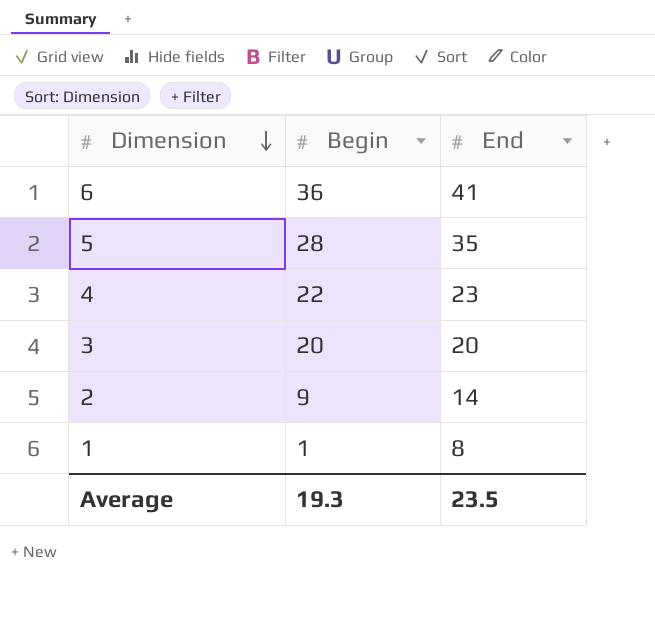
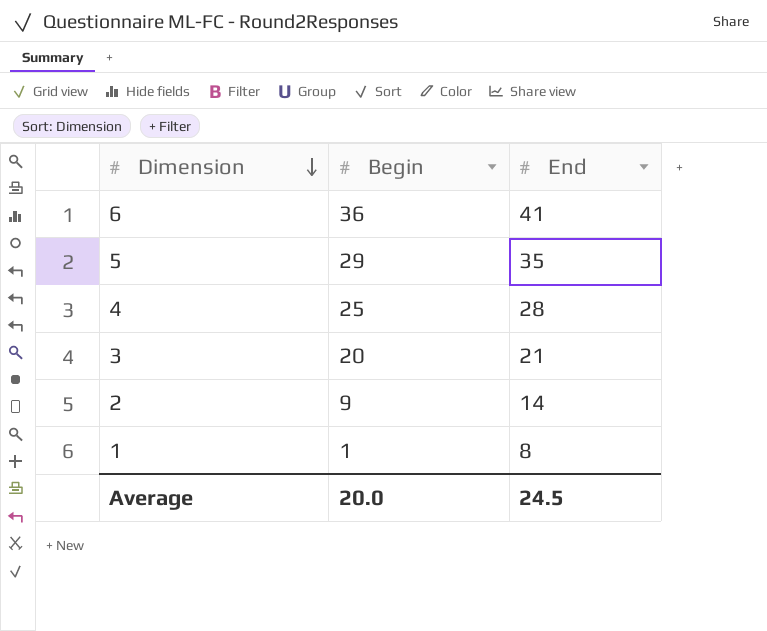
5 | Begin: 28 -> 29
4 | Begin: 22 -> 25
4 | End: 23 -> 28
3 | End: 20 -> 21
Average | Begin: 19.3 -> 20.0
Average | End: 23.5 -> 24.5

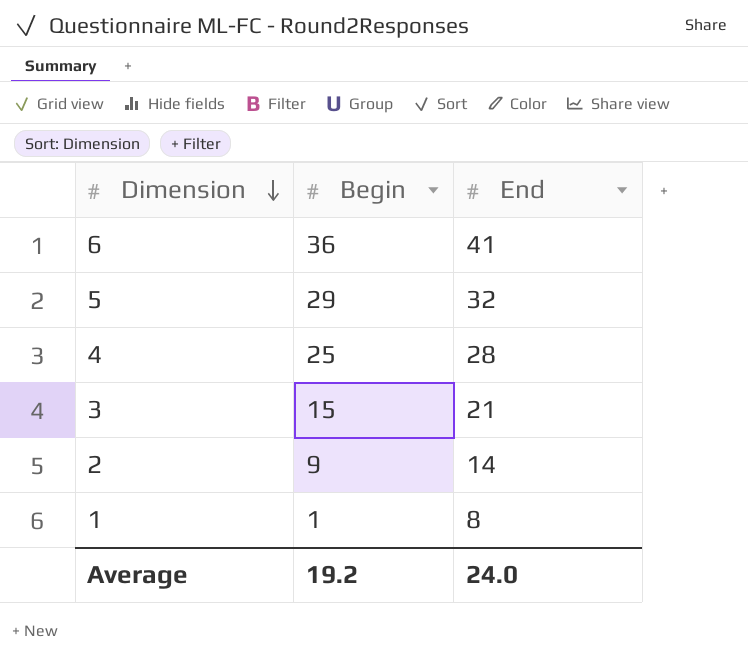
5 | End: 35 -> 32
3 | Begin: 20 -> 15
Average | Begin: 20.0 -> 19.2
Average | End: 24.5 -> 24.0

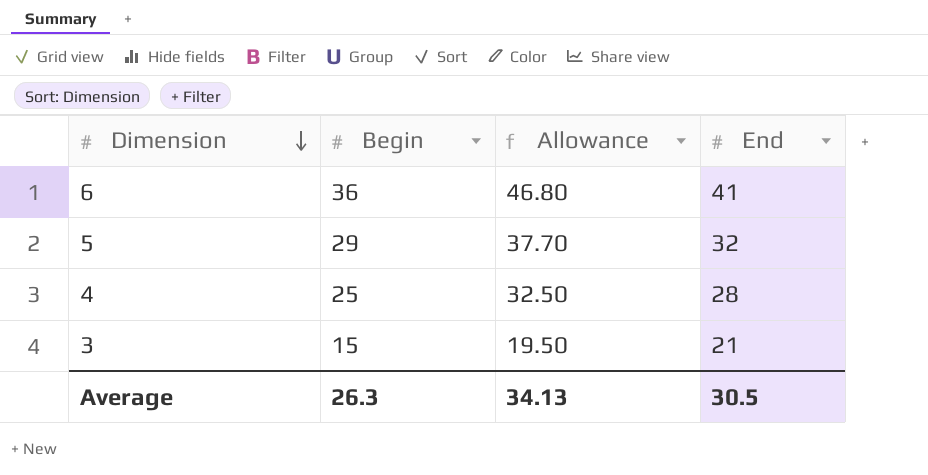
column Allowance | formula: none -> [Begin] * 1.3
row 2: 9 | 14 -> none
row 1: 1 | 8 -> none
Average | Begin: 19.2 -> 26.3
Average | End: 24.0 -> 30.5

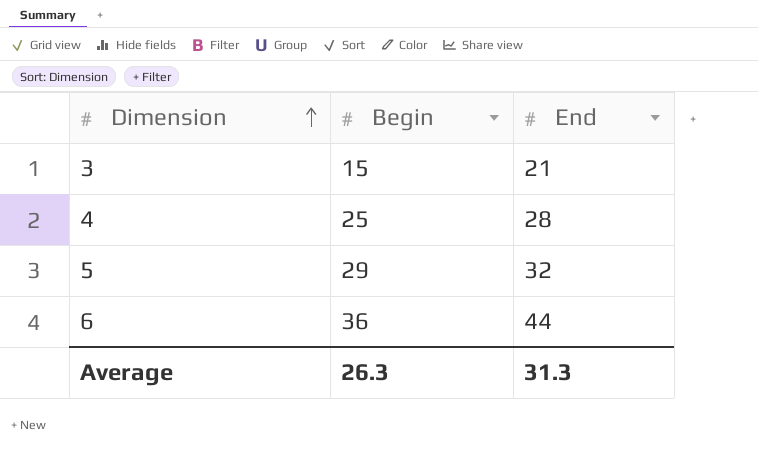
row order: Dimension descending -> Dimension ascending
column Allowance | formula: [Begin] * 1.3 -> none
6 | End: 41 -> 44
Average | End: 30.5 -> 31.3

